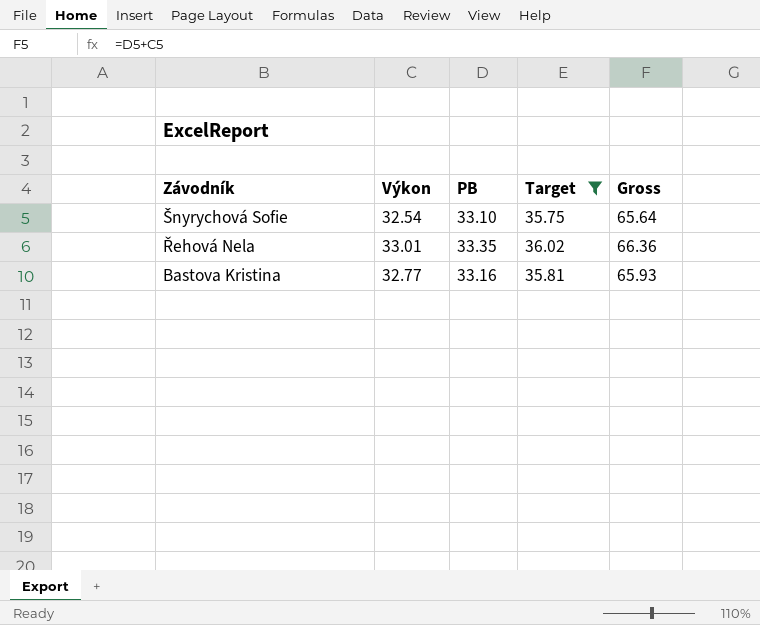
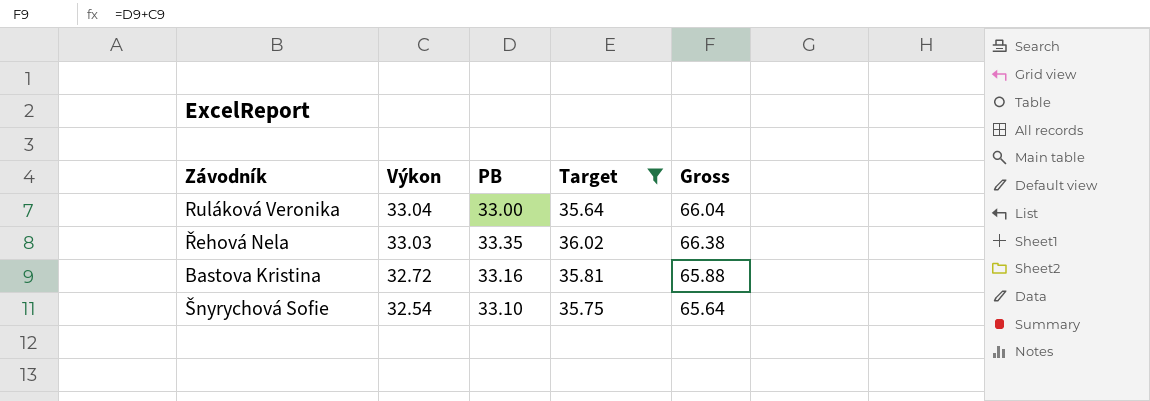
row order: Závodník descending -> Výkon descending
row Ruláková Veronika: none -> 33.04 | 33.00 | 35.64 | 66.04
Řehová Nela | Výkon: 33.01 -> 33.03
Řehová Nela | Gross: 66.36 -> 66.38
Bastova Kristina | Výkon: 32.77 -> 32.72
Bastova Kristina | Gross: 65.93 -> 65.88

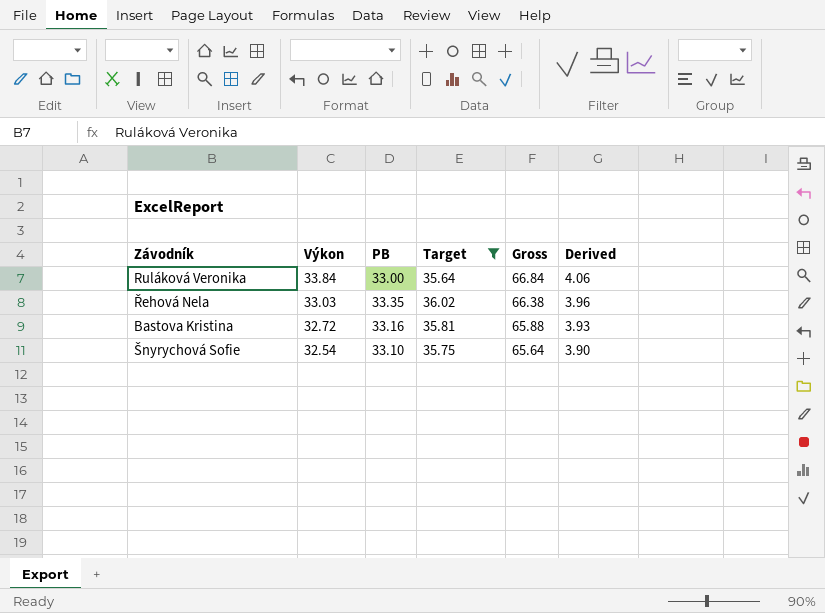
column Derived | formula: none -> [Výkon] * 0.12
Ruláková Veronika | Výkon: 33.04 -> 33.84
Ruláková Veronika | Gross: 66.04 -> 66.84

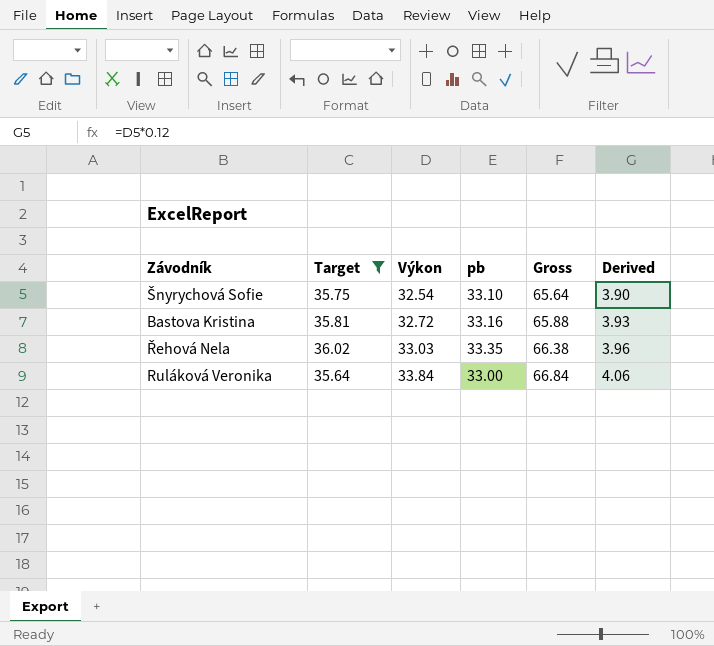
row order: Výkon descending -> Výkon ascending
column Target | position: 4 -> 2
column name: PB -> pb

